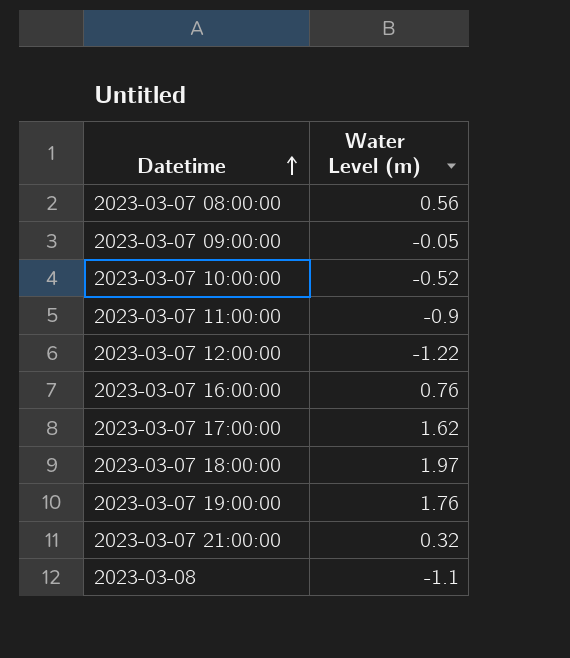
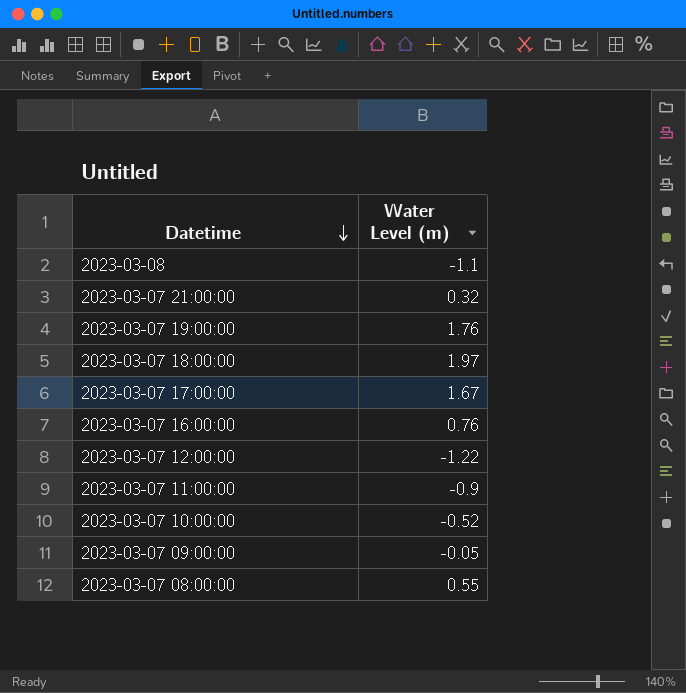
row order: Datetime ascending -> Datetime descending
2023-03-07 17:00:00 | Water Level (m): 1.62 -> 1.67
2023-03-07 08:00:00 | Water Level (m): 0.56 -> 0.55

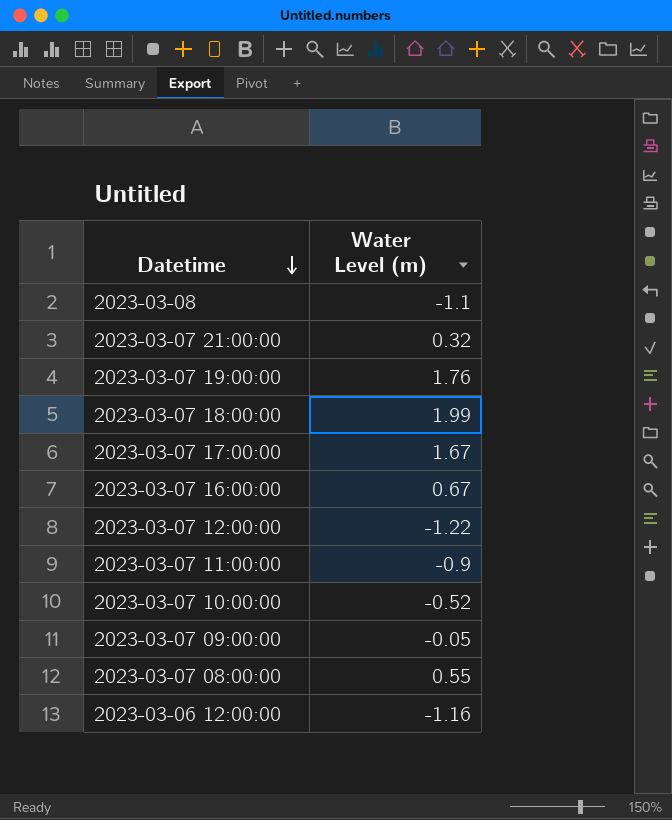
2023-03-07 18:00:00 | Water Level (m): 1.97 -> 1.99
2023-03-07 16:00:00 | Water Level (m): 0.76 -> 0.67
row 2023-03-06 12:00:00: none -> -1.16

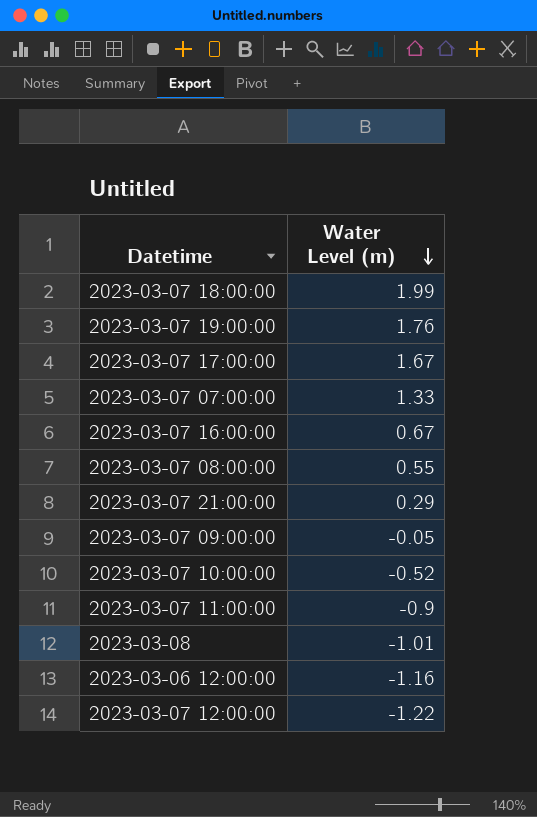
row order: Datetime descending -> Water Level (m) descending
row 2023-03-07 07:00:00: none -> 1.33
2023-03-07 21:00:00 | Water Level (m): 0.32 -> 0.29
2023-03-08 | Water Level (m): -1.1 -> -1.01

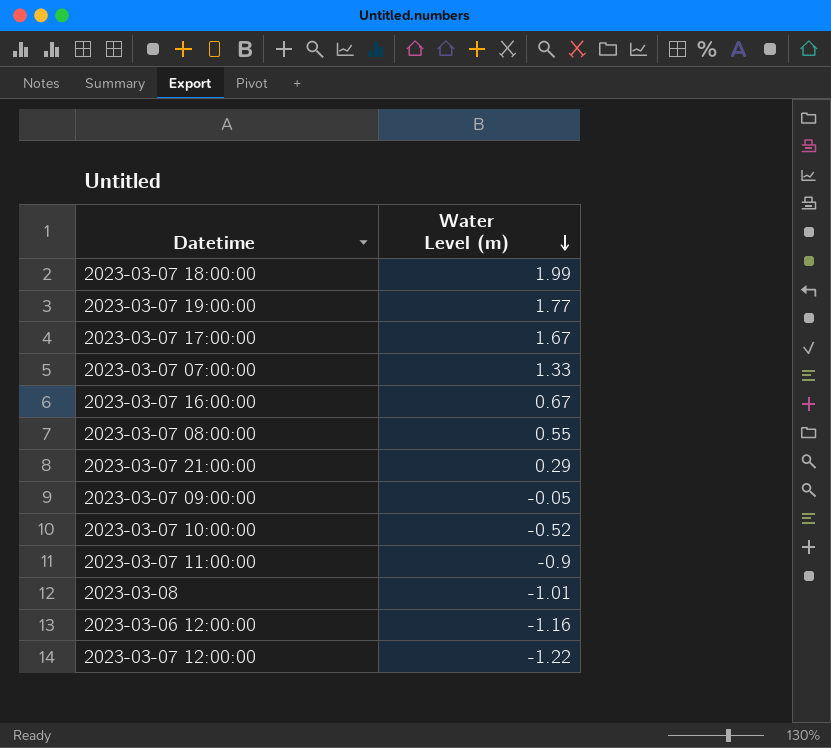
2023-03-07 19:00:00 | Water Level (m): 1.76 -> 1.77

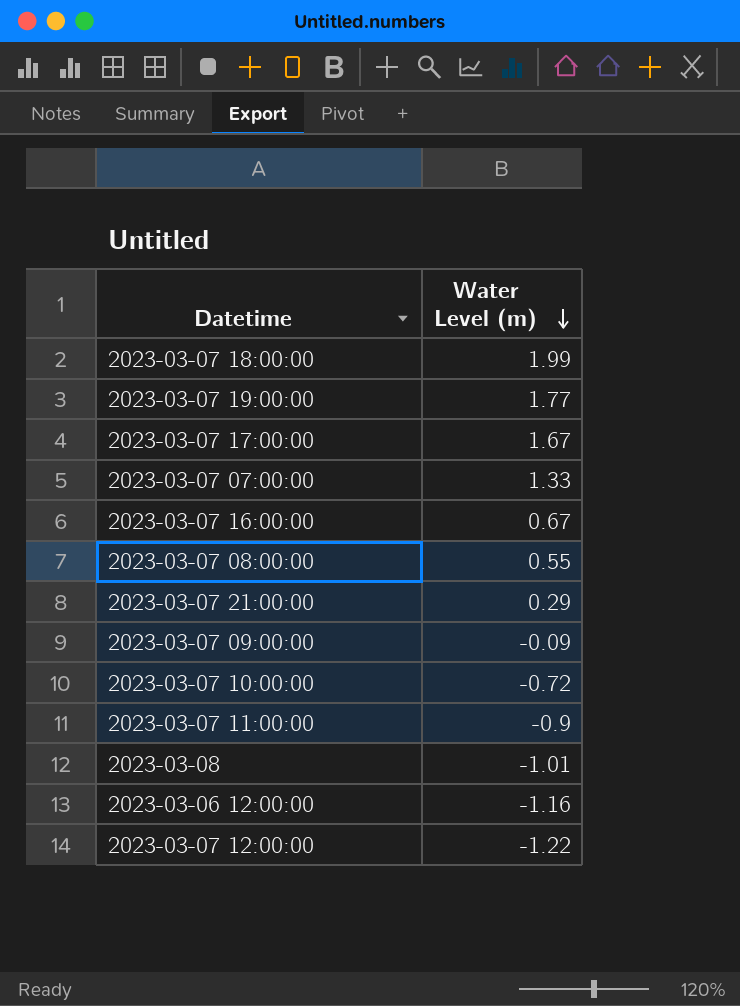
2023-03-07 09:00:00 | Water Level (m): -0.05 -> -0.09
2023-03-07 10:00:00 | Water Level (m): -0.52 -> -0.72

